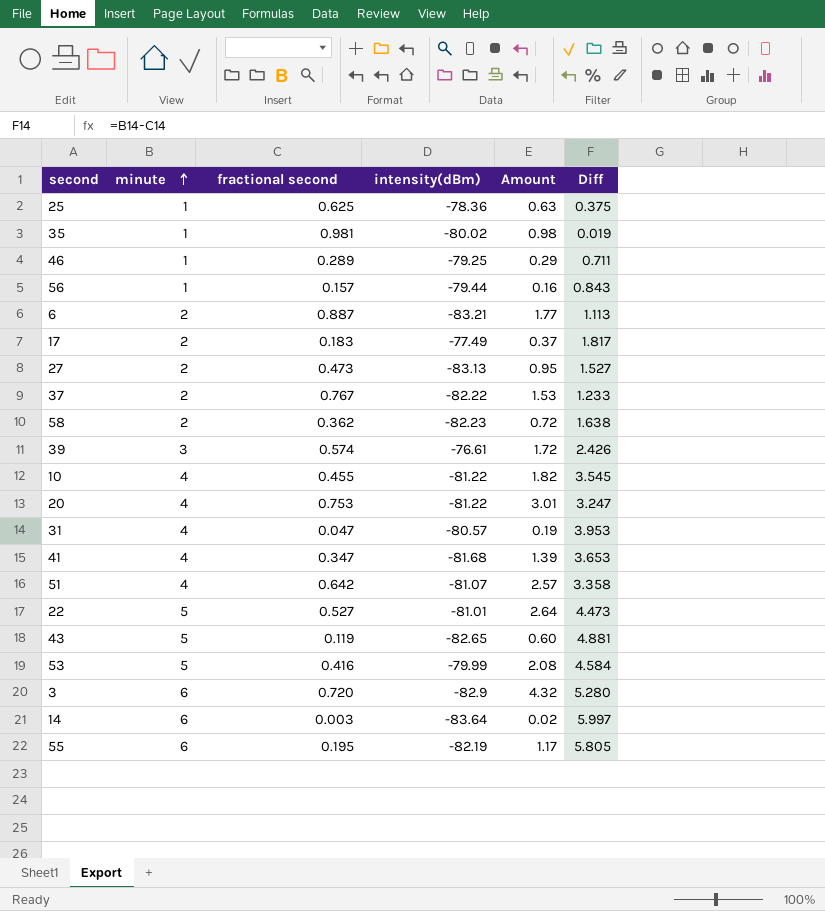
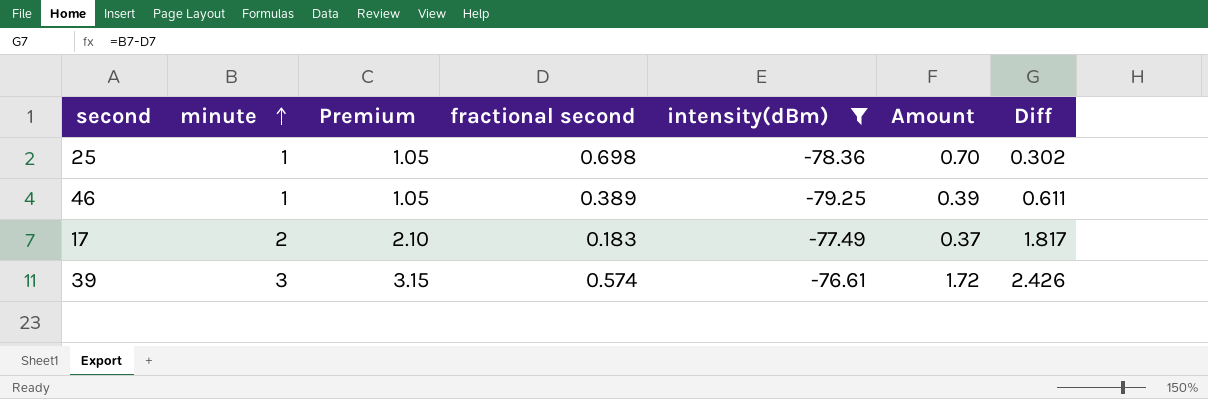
filter: none -> intensity(dBm) >= -79.25
column Premium | formula: none -> [minute] * 1.05
25 | fractional second: 0.625 -> 0.698
25 | Amount: 0.63 -> 0.70
25 | Diff: 0.375 -> 0.302
46 | fractional second: 0.289 -> 0.389
46 | Amount: 0.29 -> 0.39
46 | Diff: 0.711 -> 0.611

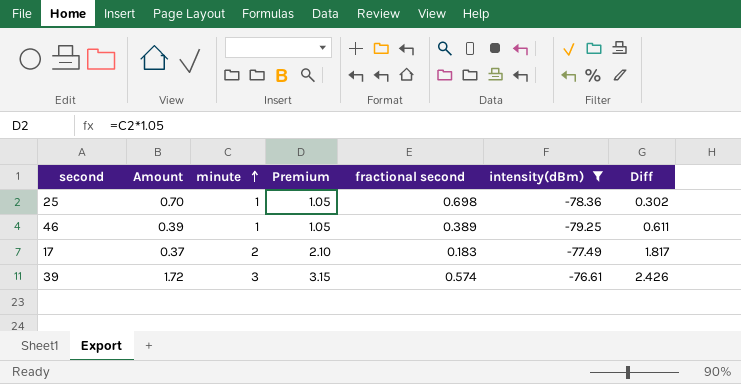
column Amount | position: 6 -> 2

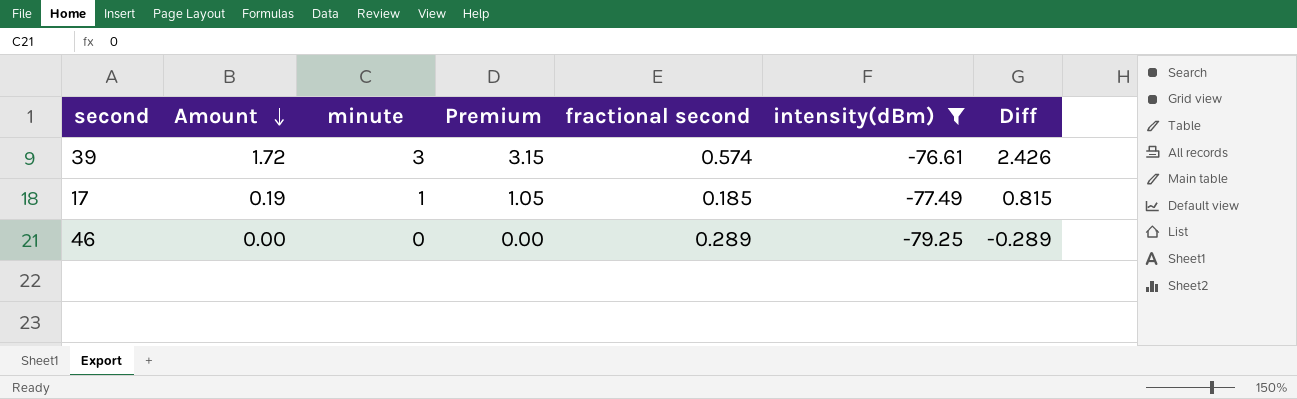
row order: minute ascending -> Amount descending
row 25: 0.70 | 1 | 1.05 | 0.698 | -78.36 | 0.302 -> none
17 | Amount: 0.37 -> 0.19
17 | minute: 2 -> 1
17 | Premium: 2.10 -> 1.05
17 | fractional second: 0.183 -> 0.185
17 | Diff: 1.817 -> 0.815
46 | Amount: 0.39 -> 0.00
46 | minute: 1 -> 0
46 | Premium: 1.05 -> 0.00
46 | fractional second: 0.389 -> 0.289
46 | Diff: 0.611 -> -0.289

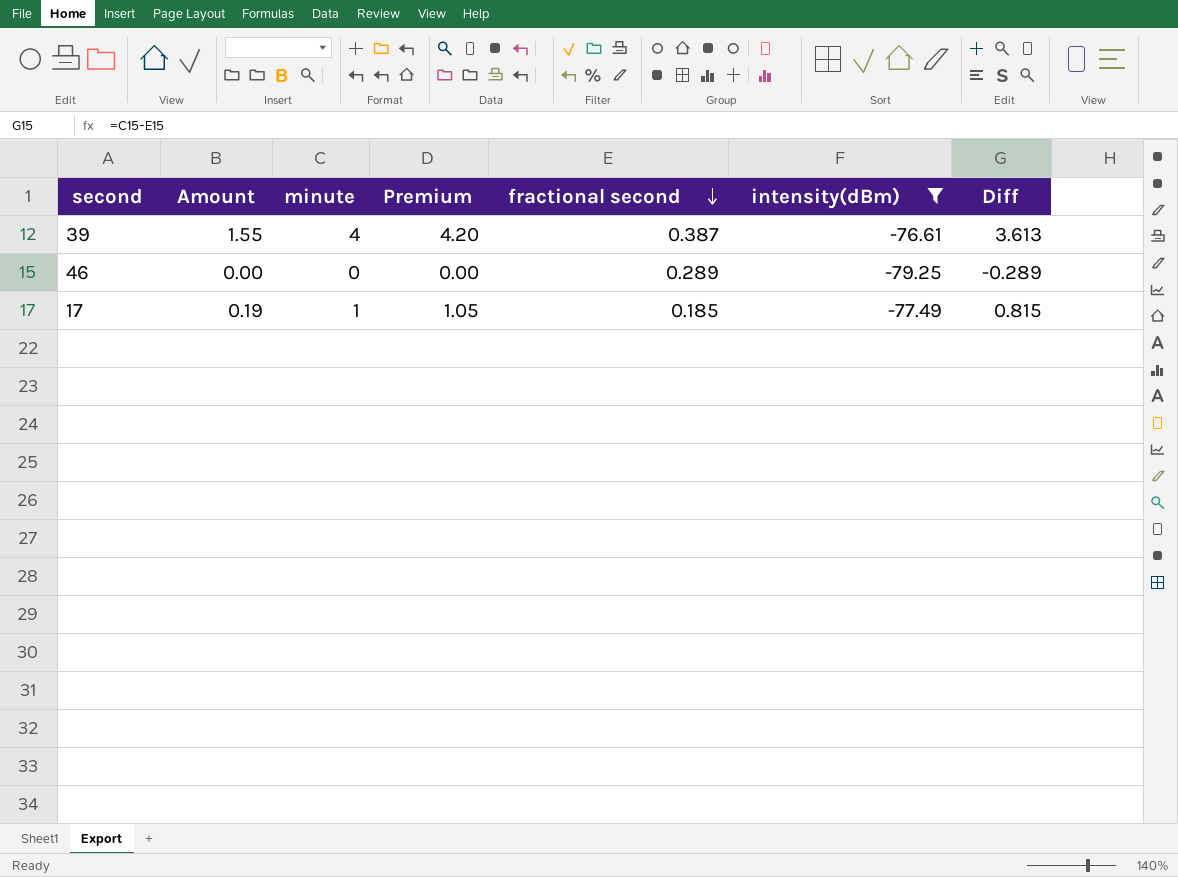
row order: Amount descending -> fractional second descending
39 | Amount: 1.72 -> 1.55
39 | minute: 3 -> 4
39 | Premium: 3.15 -> 4.20
39 | fractional second: 0.574 -> 0.387
39 | Diff: 2.426 -> 3.613

